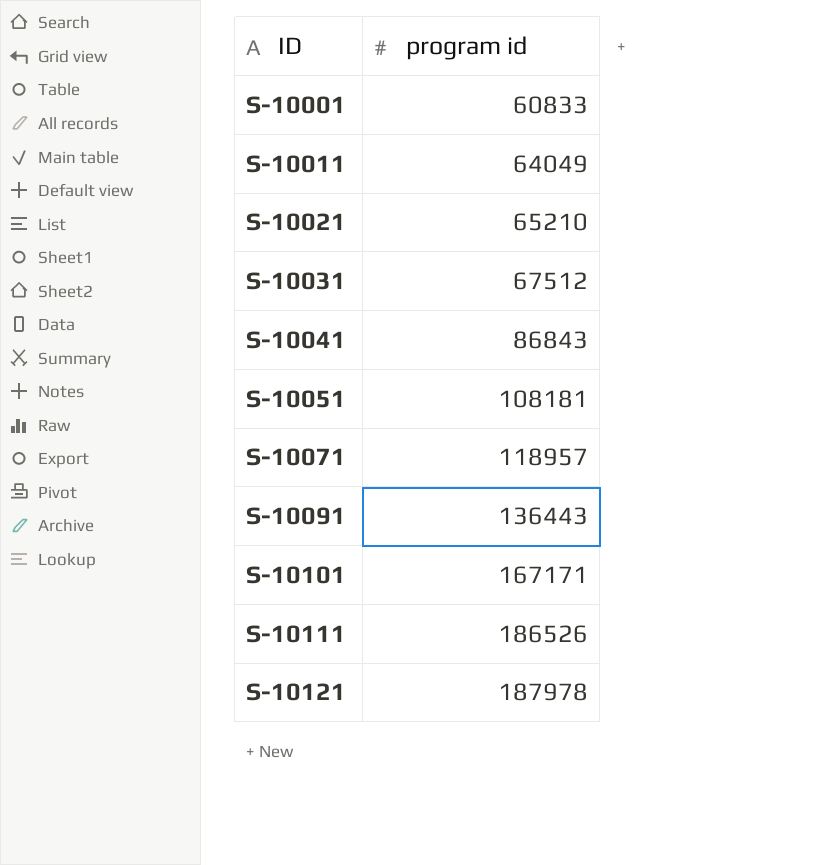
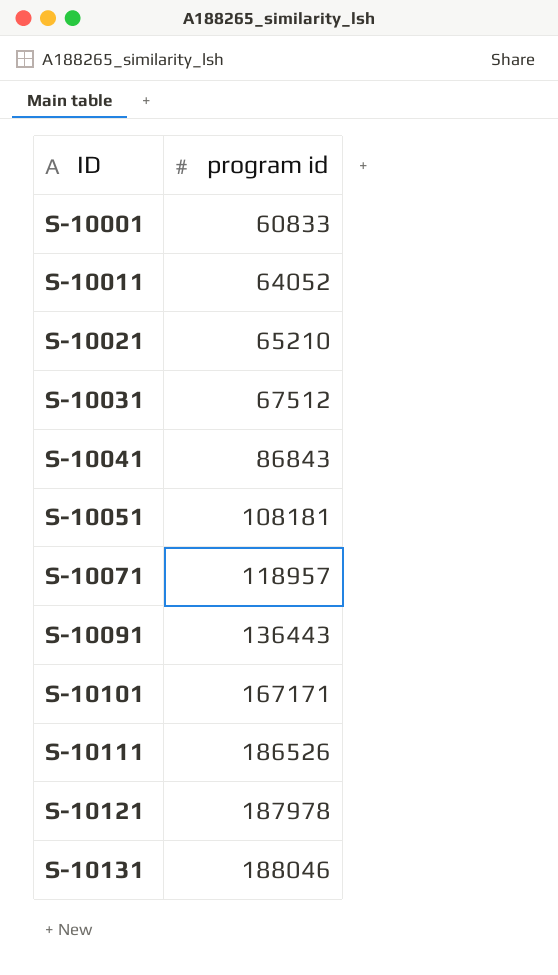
S-10011 | program id: 64049 -> 64052
row S-10131: none -> 188046

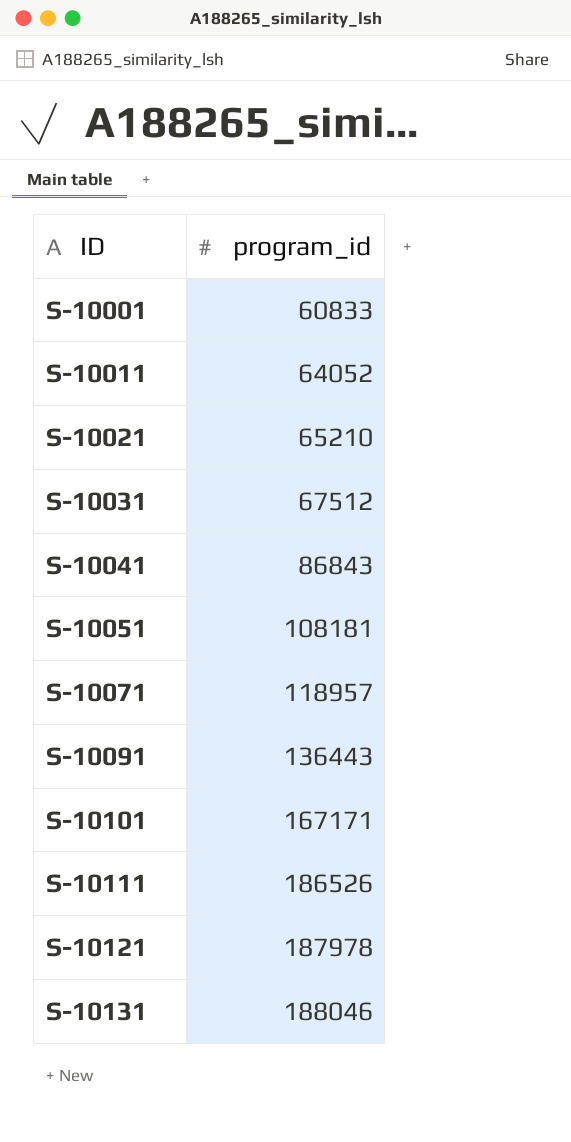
column name: program id -> program_id

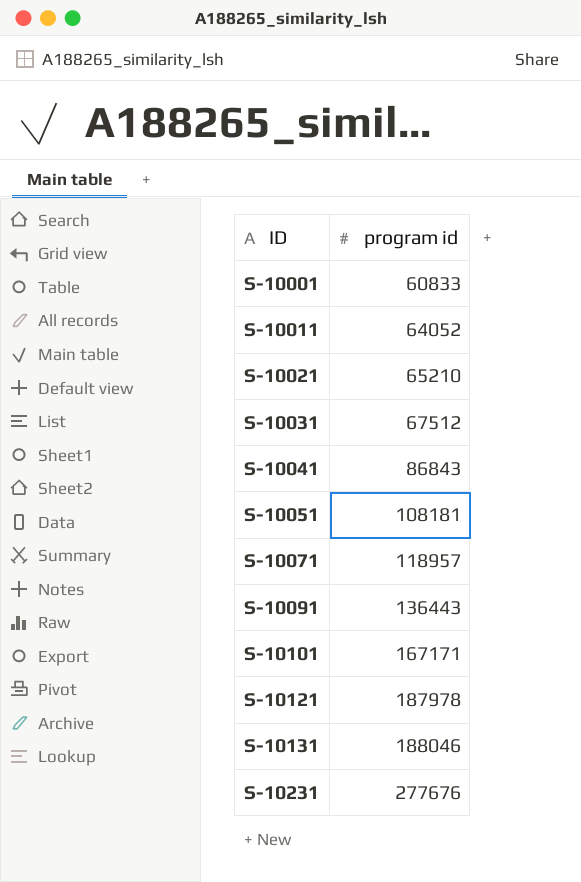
column name: program_id -> program id
row S-10111: 186526 -> none
row S-10231: none -> 277676

